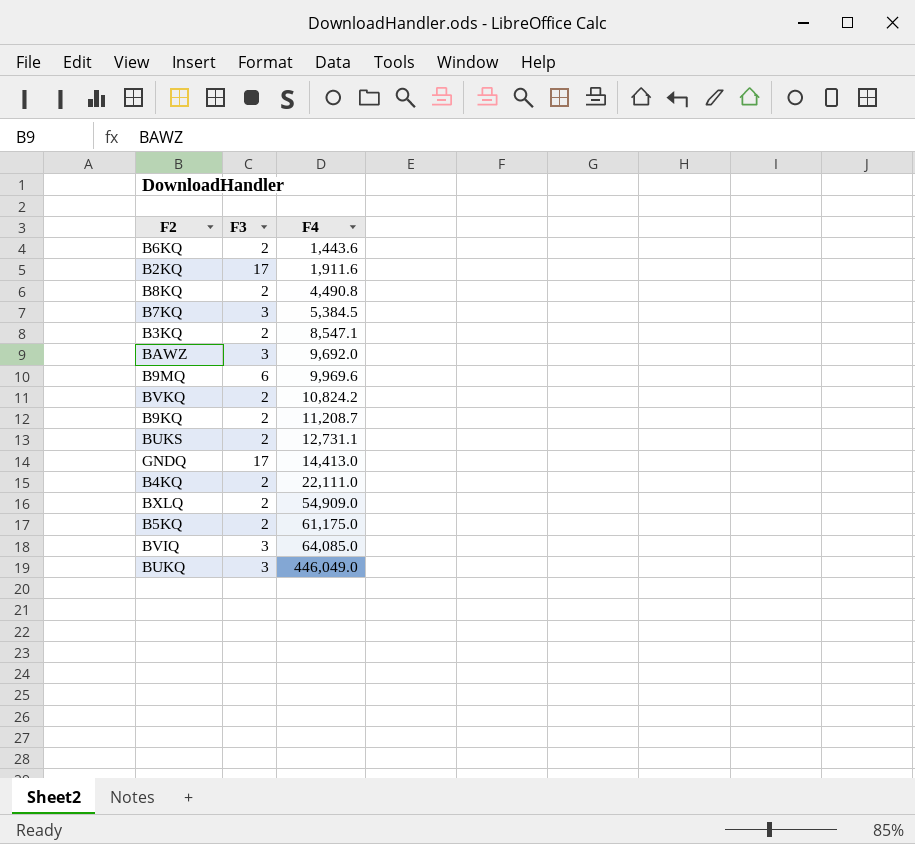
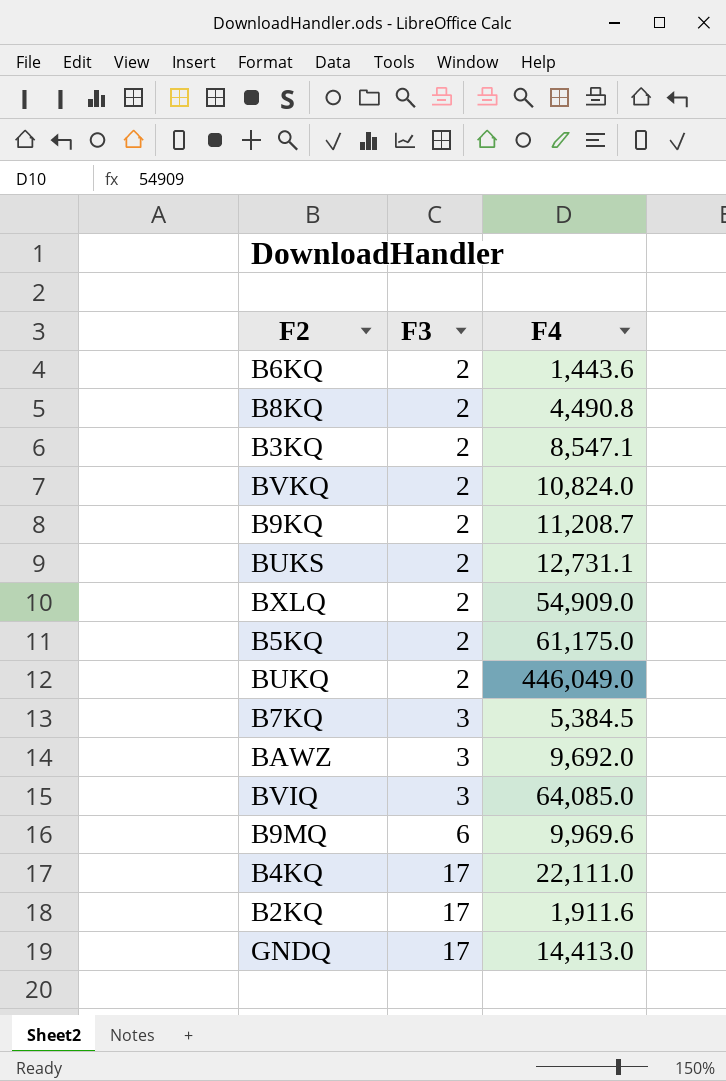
row order: F4 ascending -> F3 ascending
BVKQ | F4: 10,824.2 -> 10,824.0
BUKQ | F3: 3 -> 2
B4KQ | F3: 2 -> 17

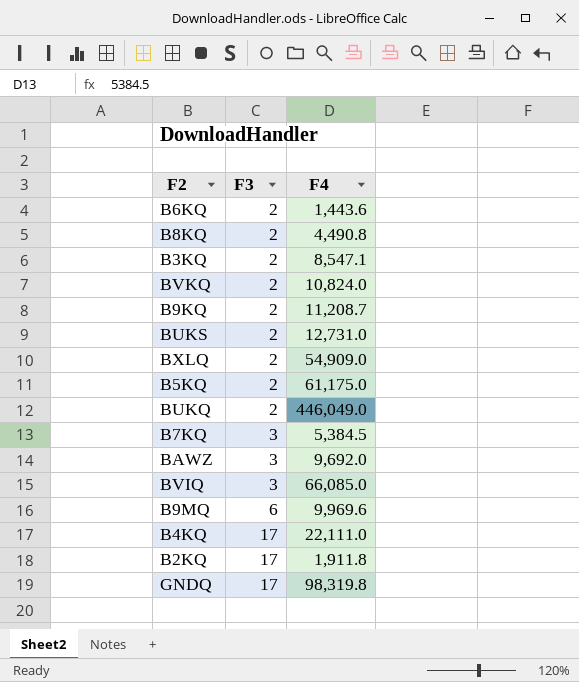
BUKS | F4: 12,731.1 -> 12,731.0
BVIQ | F4: 64,085.0 -> 66,085.0
B2KQ | F4: 1,911.6 -> 1,911.8
GNDQ | F4: 14,413.0 -> 98,319.8

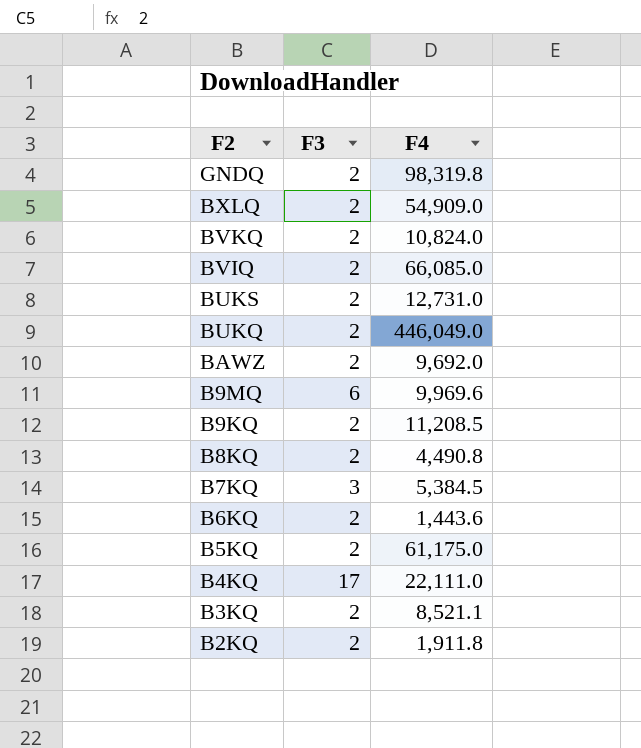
row order: F3 ascending -> F2 descending
GNDQ | F3: 17 -> 2
BVIQ | F3: 3 -> 2
BAWZ | F3: 3 -> 2
B9KQ | F4: 11,208.7 -> 11,208.5
B3KQ | F4: 8,547.1 -> 8,521.1
B2KQ | F3: 17 -> 2

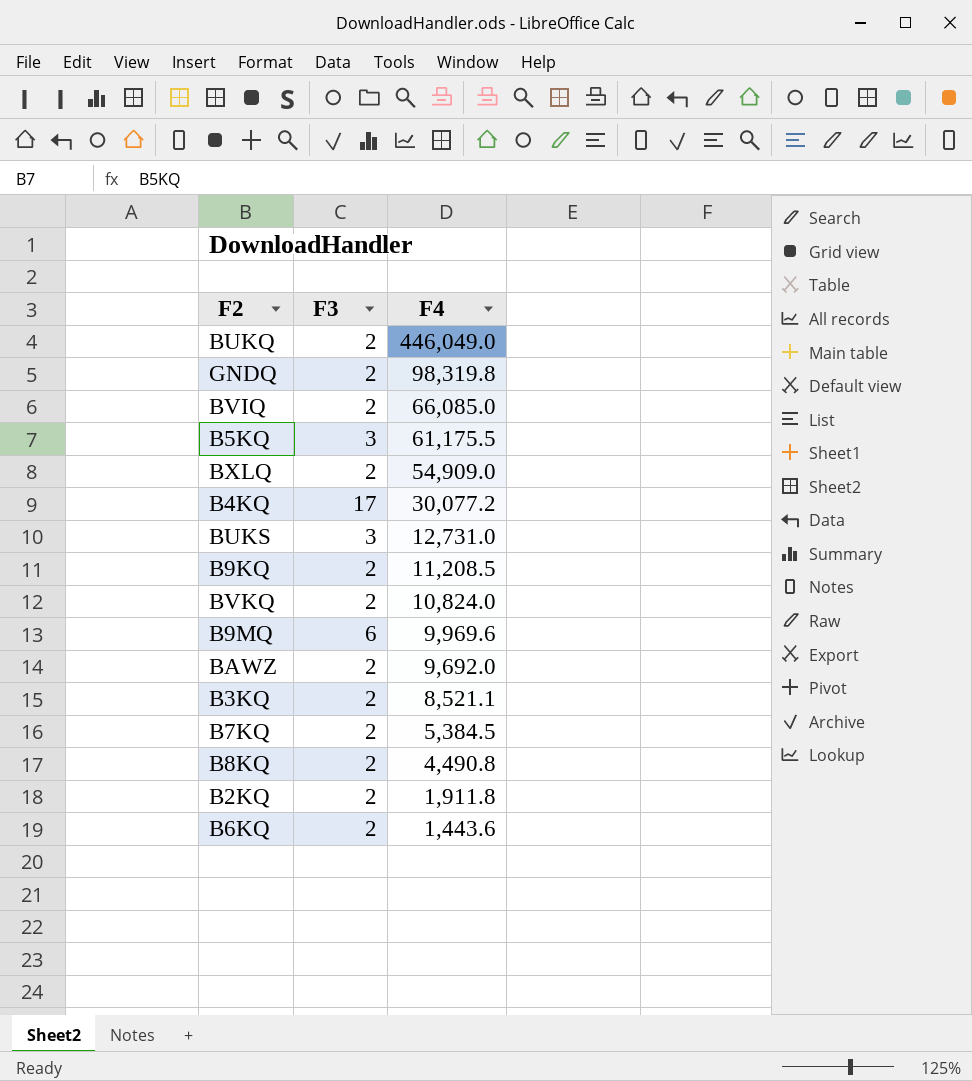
row order: F2 descending -> F4 descending
B5KQ | F3: 2 -> 3
B5KQ | F4: 61,175.0 -> 61,175.5
B4KQ | F4: 22,111.0 -> 30,077.2
BUKS | F3: 2 -> 3
B7KQ | F3: 3 -> 2

